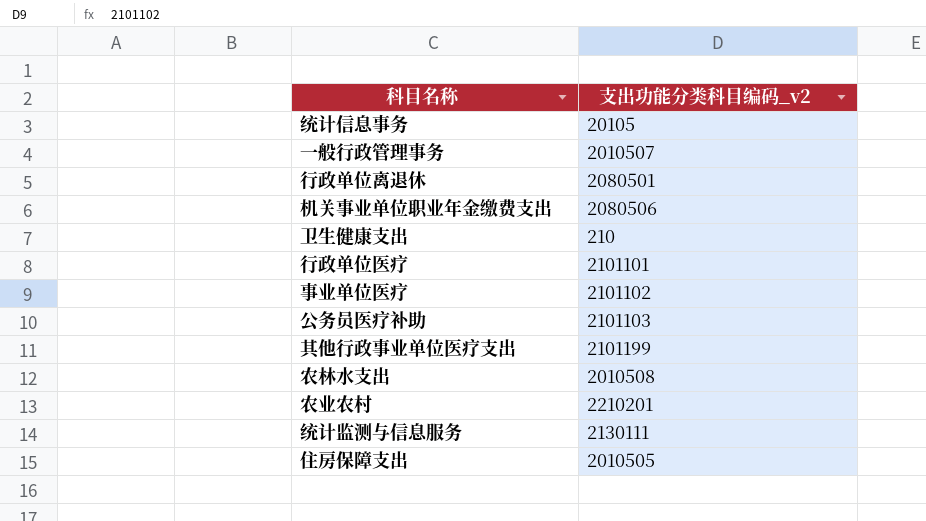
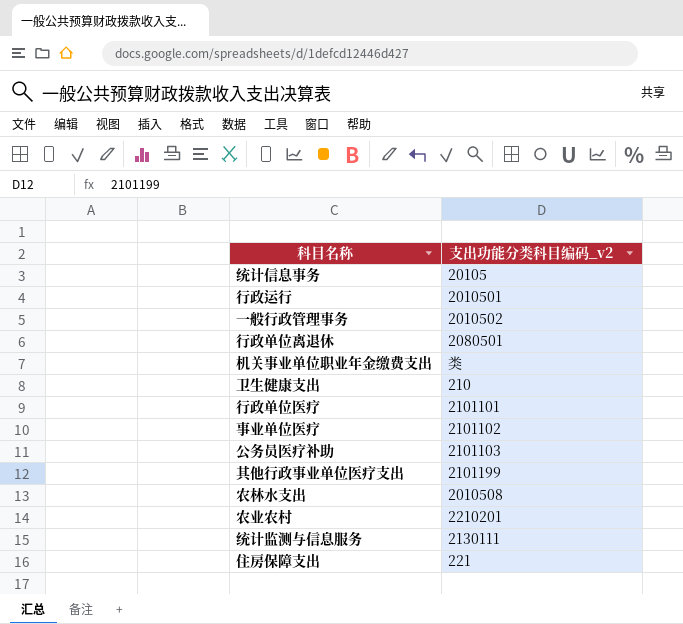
row 行政运行: none -> 2010501
一般行政管理事务 | 支出功能分类科目编码_v2: 2010507 -> 2010502
机关事业单位职业年金缴费支出 | 支出功能分类科目编码_v2: 2080506 -> 类
住房保障支出 | 支出功能分类科目编码_v2: 2010505 -> 221

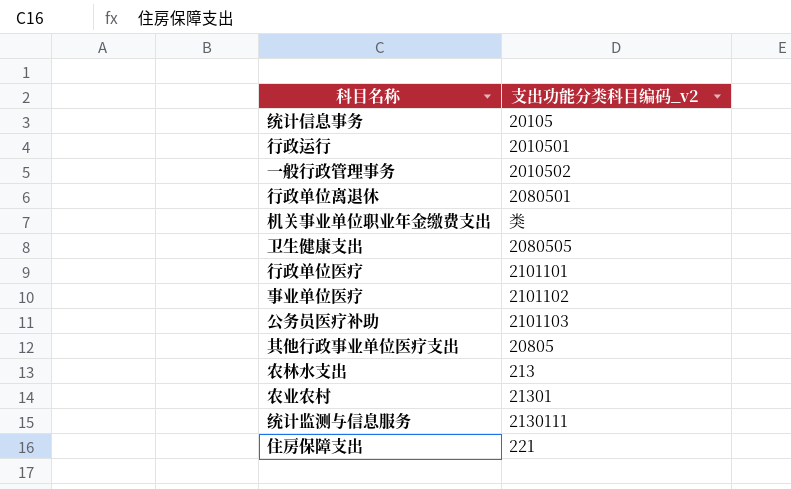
卫生健康支出 | 支出功能分类科目编码_v2: 210 -> 2080505
其他行政事业单位医疗支出 | 支出功能分类科目编码_v2: 2101199 -> 20805
农林水支出 | 支出功能分类科目编码_v2: 2010508 -> 213
农业农村 | 支出功能分类科目编码_v2: 2210201 -> 21301

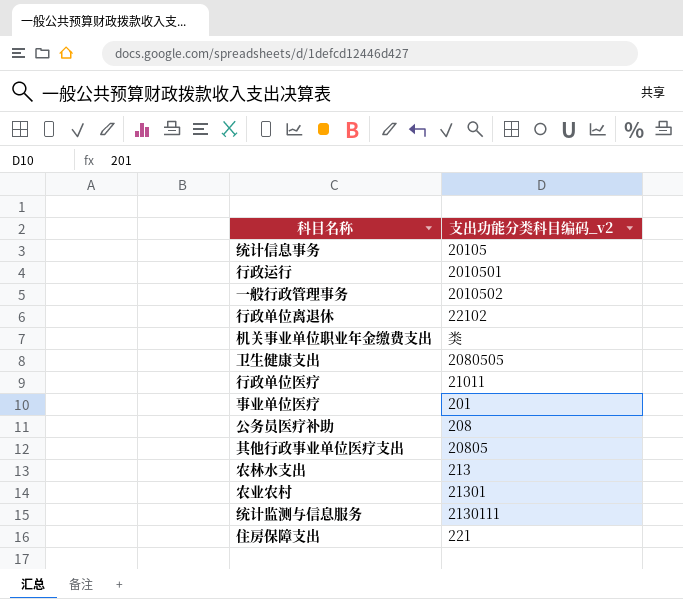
行政单位离退休 | 支出功能分类科目编码_v2: 2080501 -> 22102
行政单位医疗 | 支出功能分类科目编码_v2: 2101101 -> 21011
事业单位医疗 | 支出功能分类科目编码_v2: 2101102 -> 201
公务员医疗补助 | 支出功能分类科目编码_v2: 2101103 -> 208

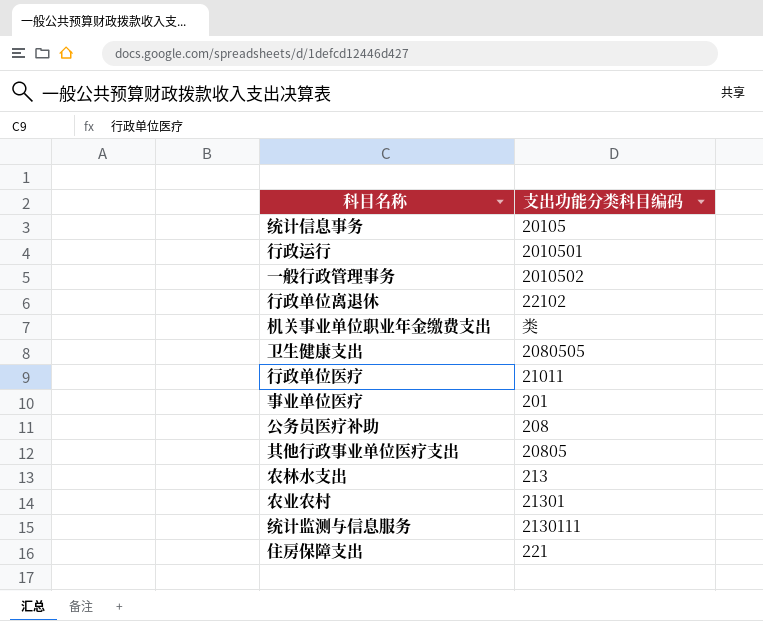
column name: 支出功能分类科目编码_v2 -> 支出功能分类科目编码

